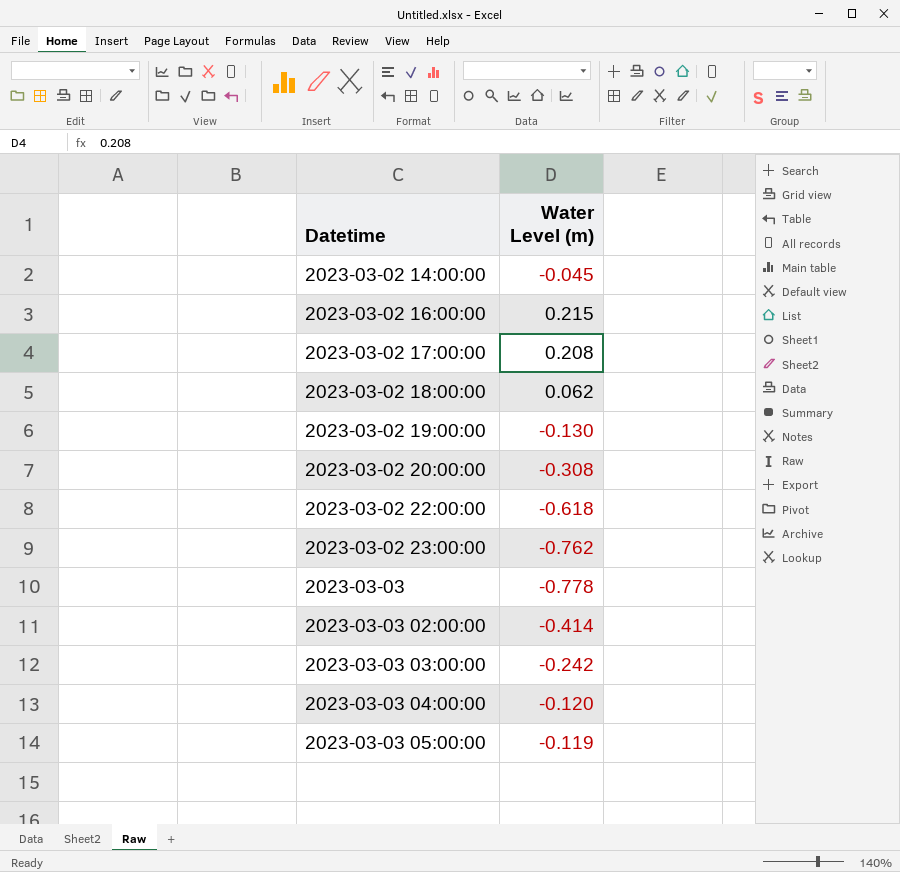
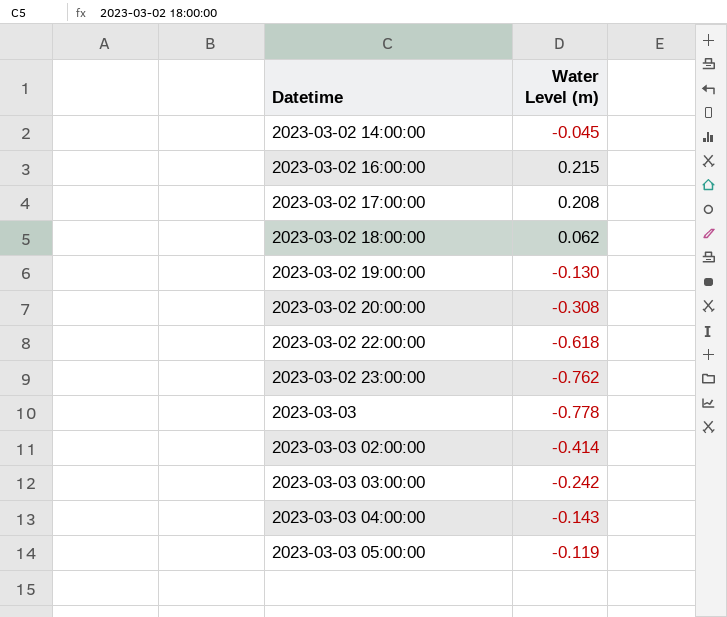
2023-03-03 04:00:00 | Water Level (m): -0.120 -> -0.143

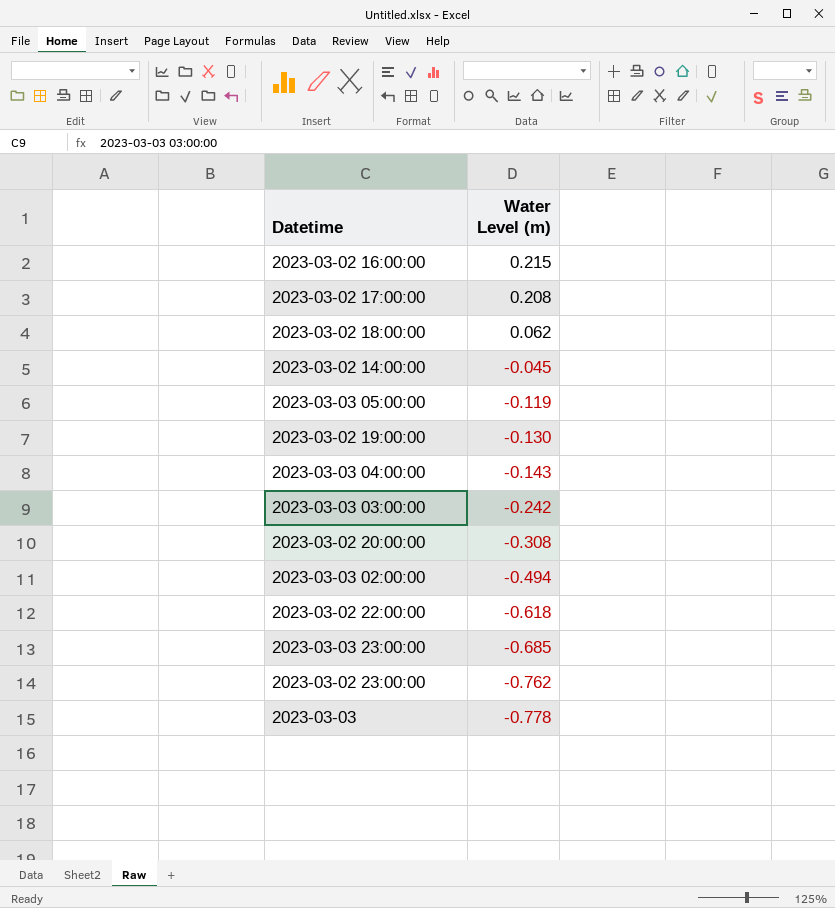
row order: Datetime ascending -> Water Level (m) descending
2023-03-03 02:00:00 | Water Level (m): -0.414 -> -0.494
row 2023-03-03 23:00:00: none -> -0.685

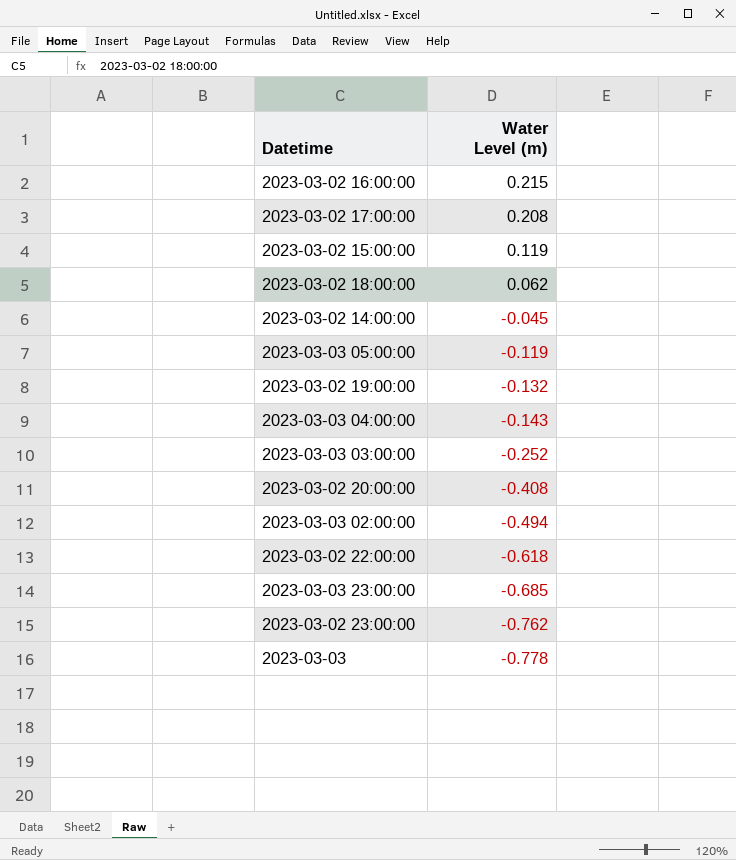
row 2023-03-02 15:00:00: none -> 0.119
2023-03-02 19:00:00 | Water Level (m): -0.130 -> -0.132
2023-03-03 03:00:00 | Water Level (m): -0.242 -> -0.252
2023-03-02 20:00:00 | Water Level (m): -0.308 -> -0.408

